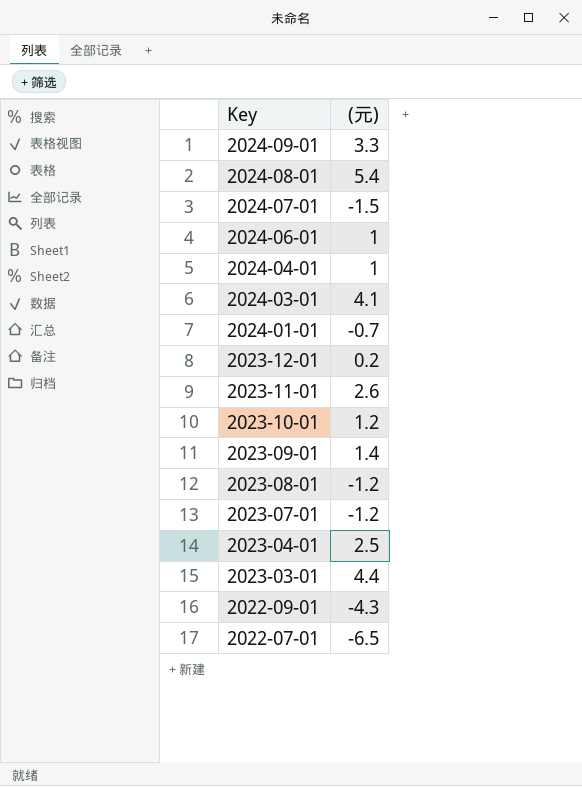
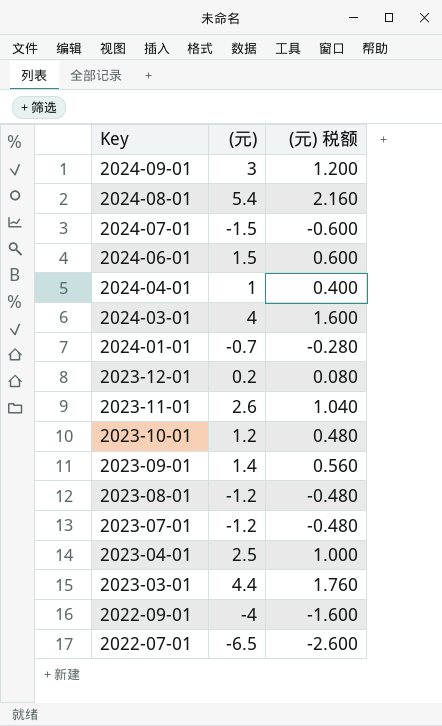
column (元) 税额 | formula: none -> [(元)] * 0.4
2024-09-01 | (元): 3.3 -> 3
2024-06-01 | (元): 1 -> 1.5
2024-03-01 | (元): 4.1 -> 4
2022-09-01 | (元): -4.3 -> -4

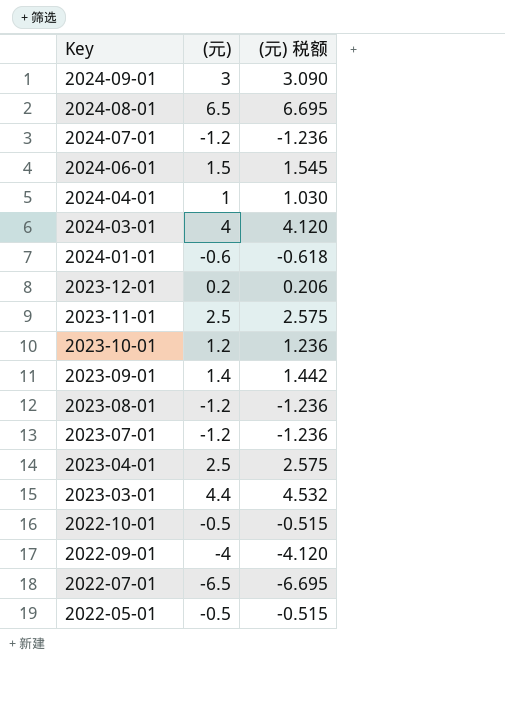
column (元) 税额 | formula: [(元)] * 0.4 -> [(元)] * 1.03
2024-08-01 | (元): 5.4 -> 6.5
2024-07-01 | (元): -1.5 -> -1.2
2024-01-01 | (元): -0.7 -> -0.6
2023-11-01 | (元): 2.6 -> 2.5
row 2022-10-01: none -> -0.5 | -0.515
row 2022-05-01: none -> -0.5 | -0.515

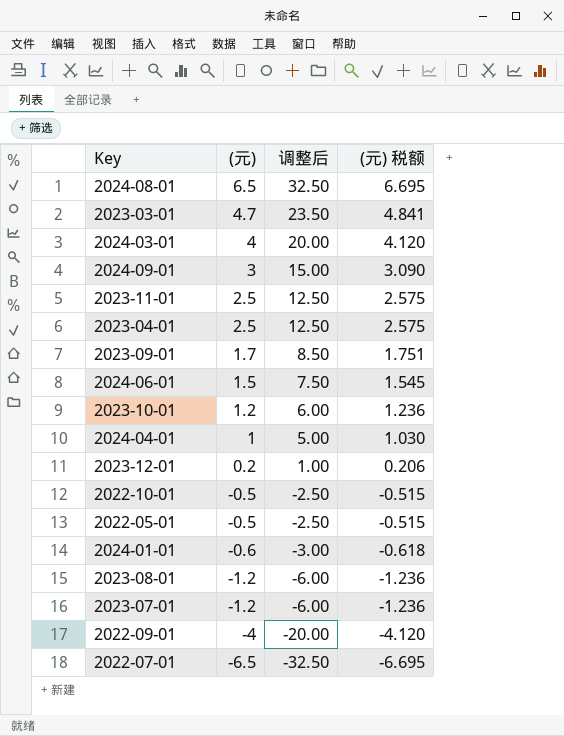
row order: Key descending -> (元) descending
column 调整后 | formula: none -> [(元)] * 5
row 2024-07-01: -1.2 | -1.236 -> none
2023-03-01 | (元): 4.4 -> 4.7
2023-03-01 | (元) 税额: 4.532 -> 4.841
2023-09-01 | (元): 1.4 -> 1.7
2023-09-01 | (元) 税额: 1.442 -> 1.751

